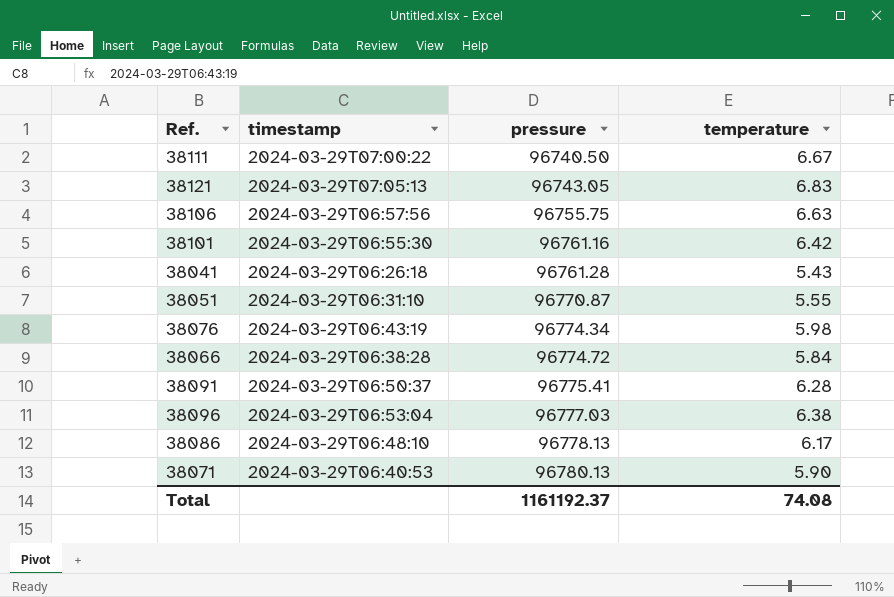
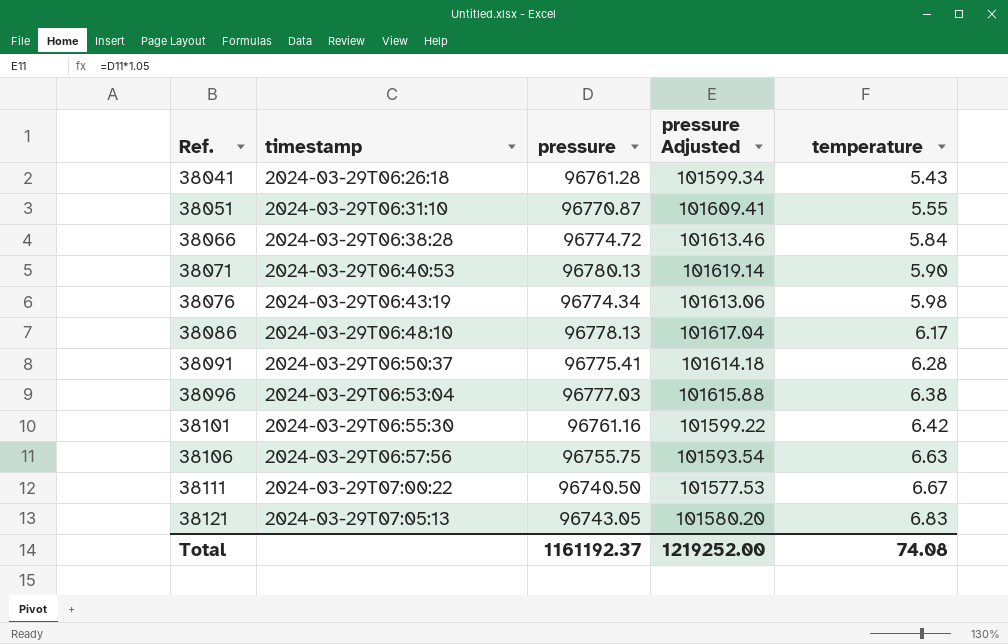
row order: pressure ascending -> Ref. ascending
column pressure Adjusted | formula: none -> [pressure] * 1.05

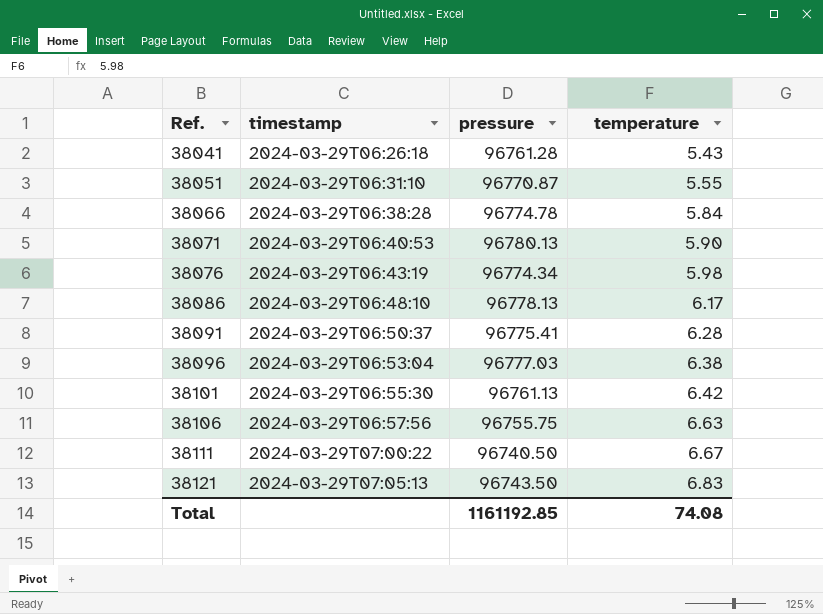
column pressure Adjusted | formula: [pressure] * 1.05 -> none
38066 | pressure: 96774.72 -> 96774.78
38101 | pressure: 96761.16 -> 96761.13
38121 | pressure: 96743.05 -> 96743.50
Total | pressure: 1161192.37 -> 1161192.85

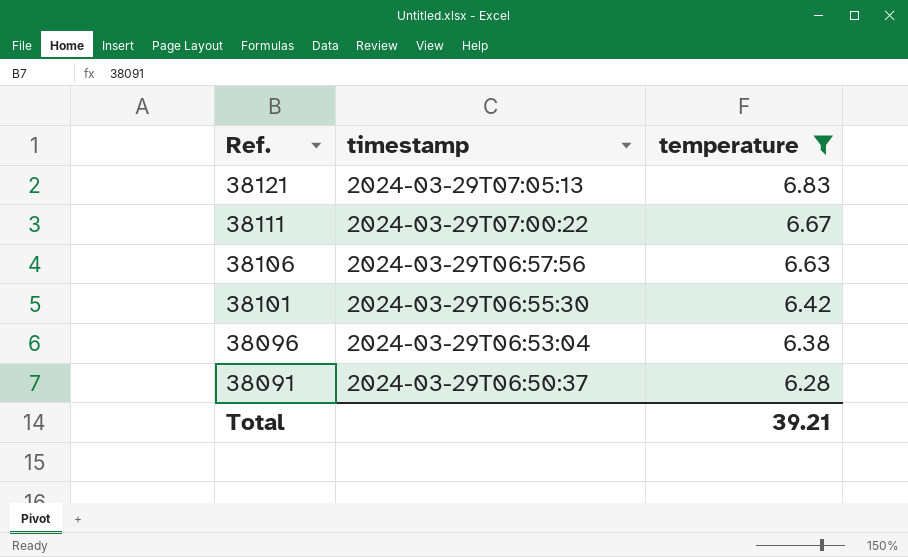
filter: none -> temperature >= 6.28
row order: Ref. ascending -> Ref. descending
column pressure | position: 3 -> none
Total | temperature: 74.08 -> 39.21

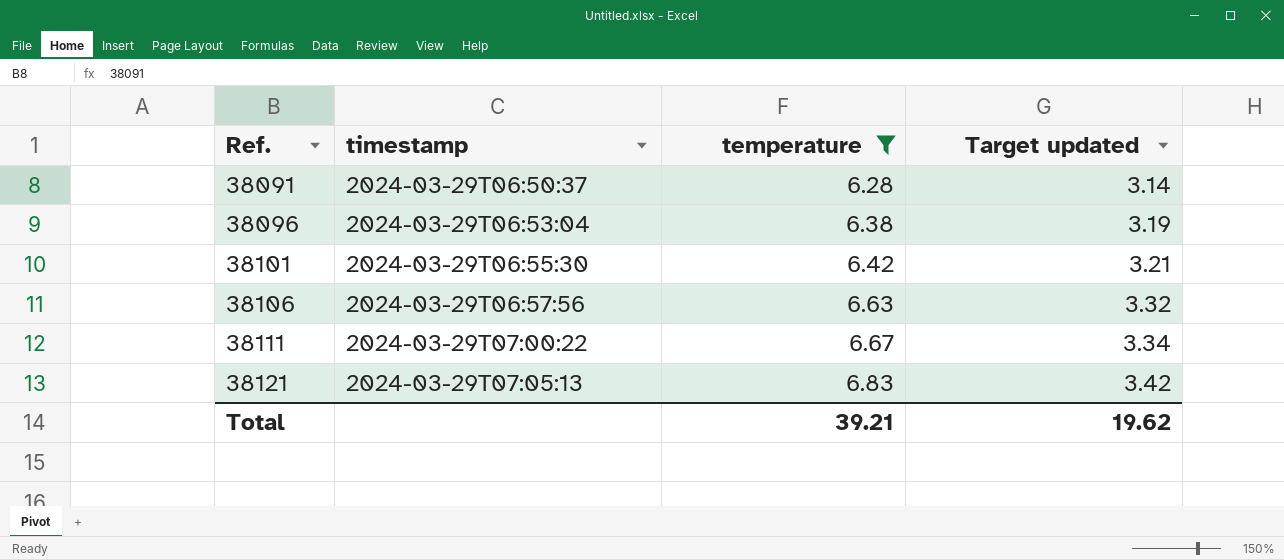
row order: Ref. descending -> Ref. ascending
column Target updated | formula: none -> [temperature] * 0.5

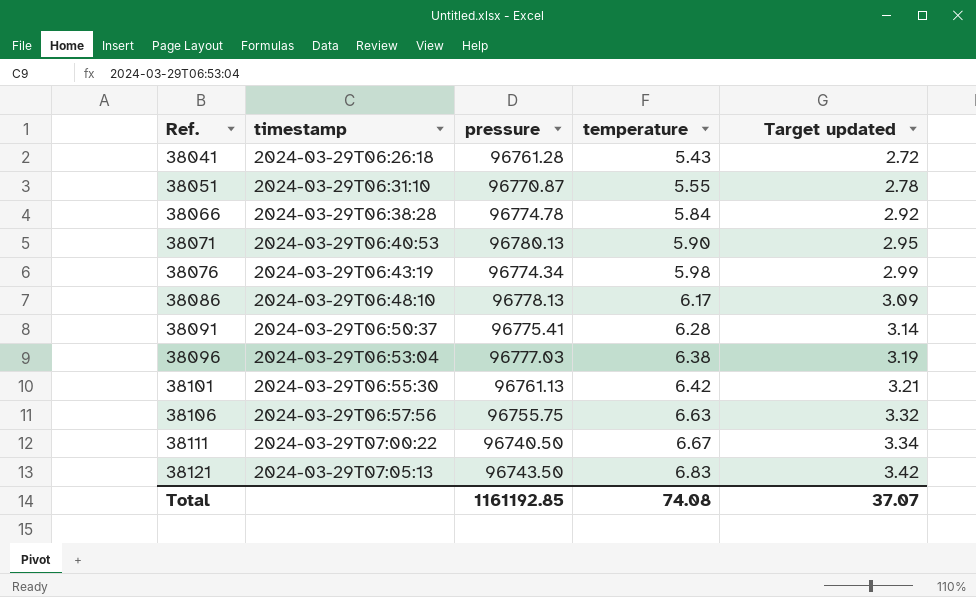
filter: temperature >= 6.28 -> none
column pressure | position: none -> 3
Total | temperature: 39.21 -> 74.08
Total | Target updated: 19.62 -> 37.07

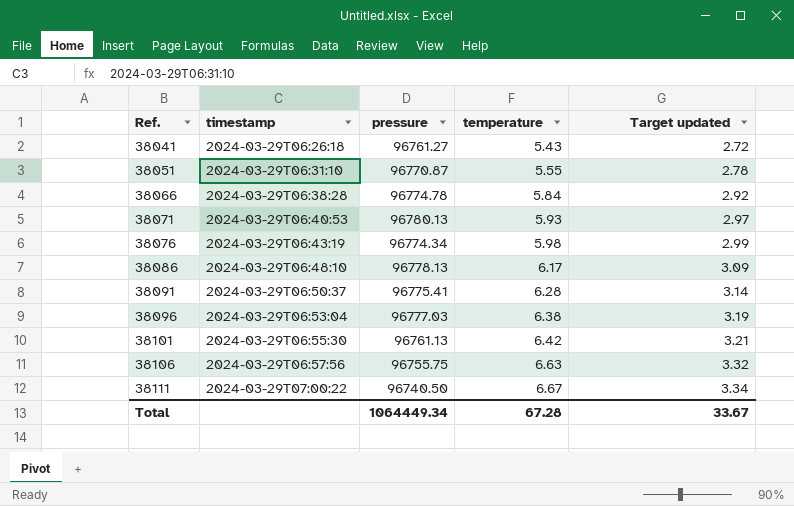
row 38121: 2024-03-29T07:05:13 | 96743.50 | 6.83 | 3.42 -> none
38041 | pressure: 96761.28 -> 96761.27
38071 | temperature: 5.90 -> 5.93
38071 | Target updated: 2.95 -> 2.97
Total | pressure: 1161192.85 -> 1064449.34
Total | temperature: 74.08 -> 67.28
Total | Target updated: 37.07 -> 33.67

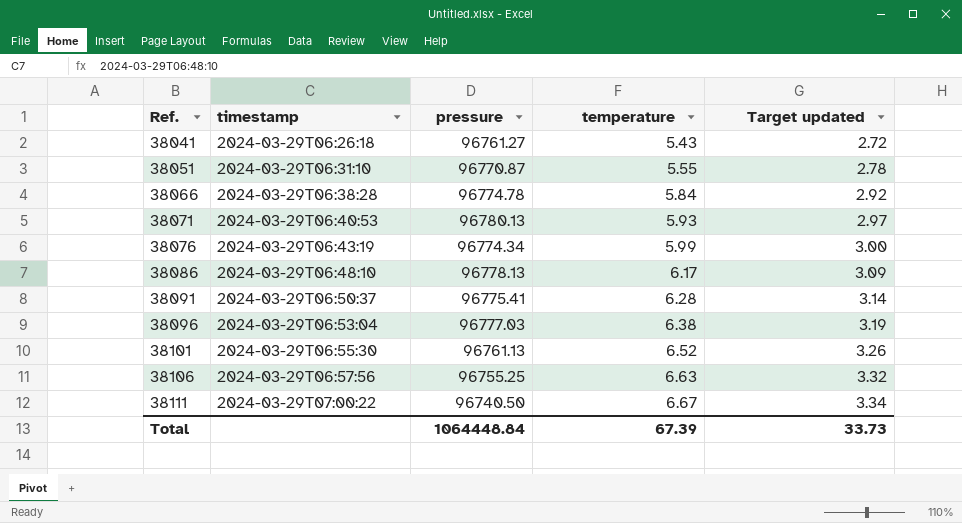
38076 | temperature: 5.98 -> 5.99
38076 | Target updated: 2.99 -> 3.00
38101 | temperature: 6.42 -> 6.52
38101 | Target updated: 3.21 -> 3.26
38106 | pressure: 96755.75 -> 96755.25
Total | pressure: 1064449.34 -> 1064448.84
Total | temperature: 67.28 -> 67.39
Total | Target updated: 33.67 -> 33.73

